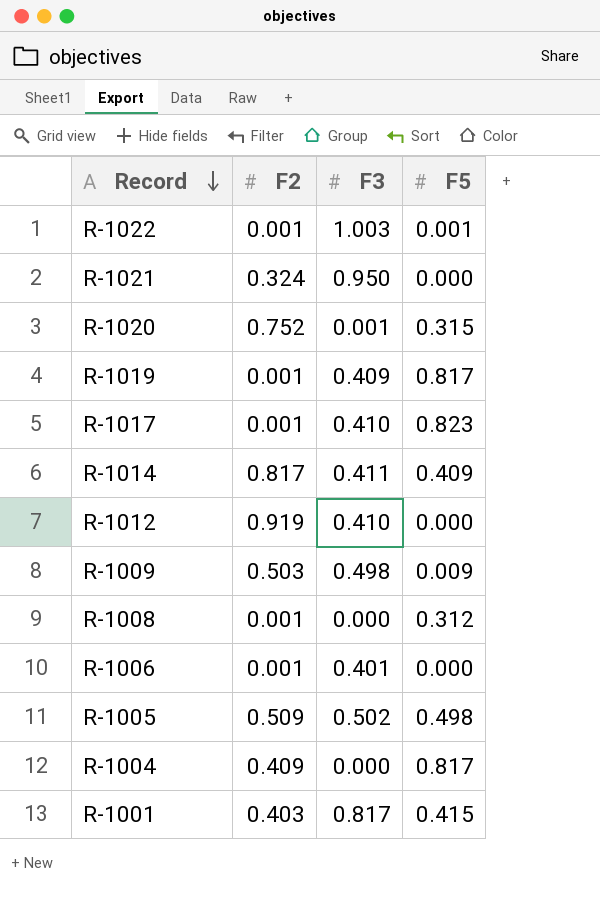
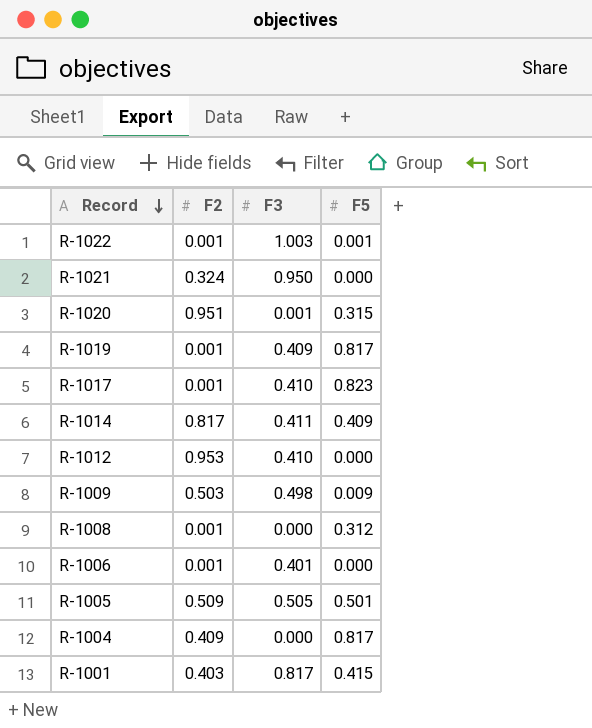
R-1020 | F2: 0.752 -> 0.951
R-1012 | F2: 0.919 -> 0.953
R-1005 | F3: 0.502 -> 0.505
R-1005 | F5: 0.498 -> 0.501

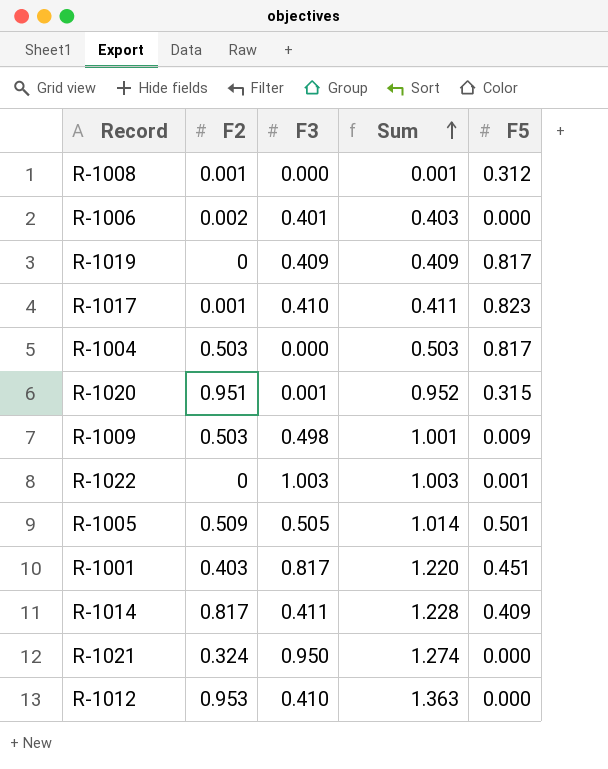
row order: Record descending -> Sum ascending
column Sum | formula: none -> [F2] + [F3]
R-1006 | F2: 0.001 -> 0.002
R-1019 | F2: 0.001 -> 0
R-1004 | F2: 0.409 -> 0.503
R-1022 | F2: 0.001 -> 0
R-1001 | F5: 0.415 -> 0.451

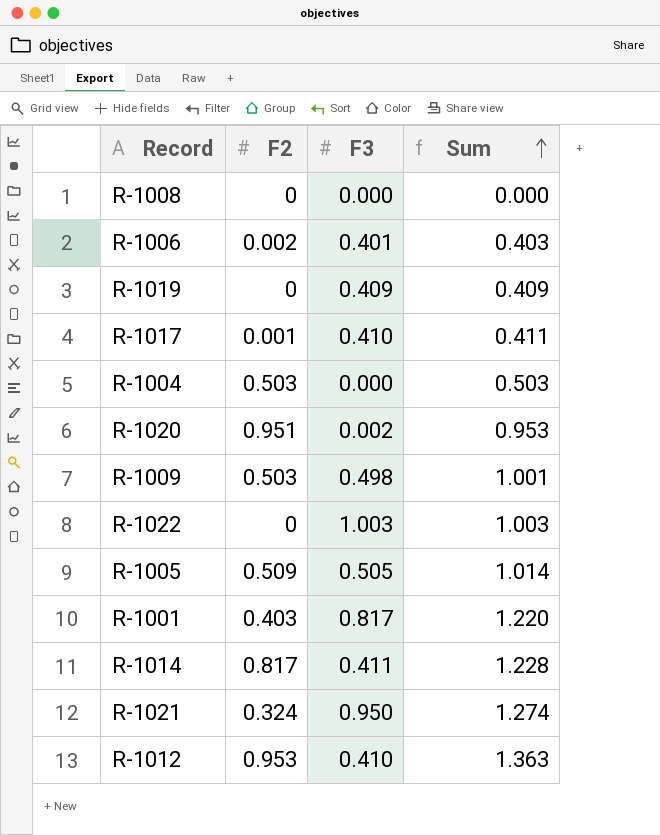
column F5 | position: 5 -> none
R-1008 | F2: 0.001 -> 0
R-1008 | Sum: 0.001 -> 0.000
R-1020 | F3: 0.001 -> 0.002
R-1020 | Sum: 0.952 -> 0.953

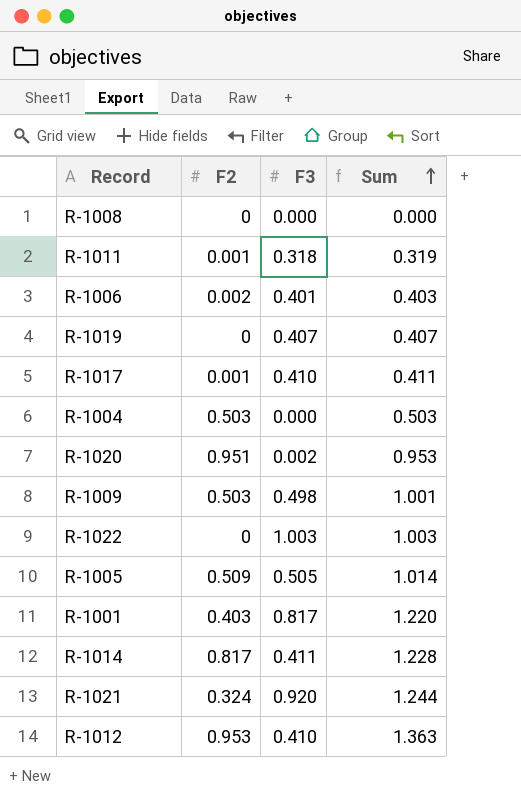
row R-1011: none -> 0.001 | 0.318 | 0.319
R-1019 | F3: 0.409 -> 0.407
R-1019 | Sum: 0.409 -> 0.407
R-1021 | F3: 0.950 -> 0.920
R-1021 | Sum: 1.274 -> 1.244

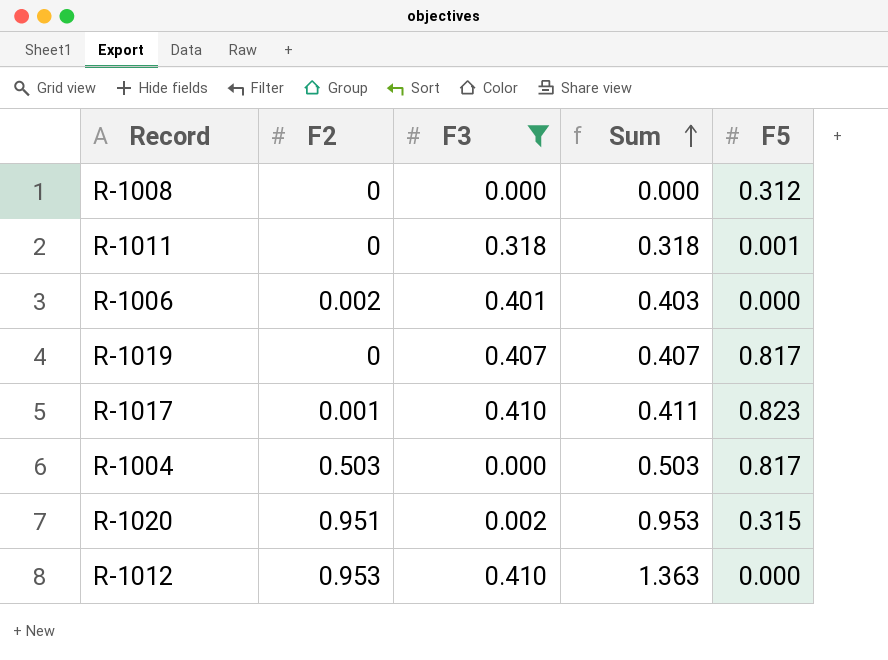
filter: none -> F3 <= 0.410
column F5 | position: none -> 5
R-1011 | F2: 0.001 -> 0
R-1011 | Sum: 0.319 -> 0.318

